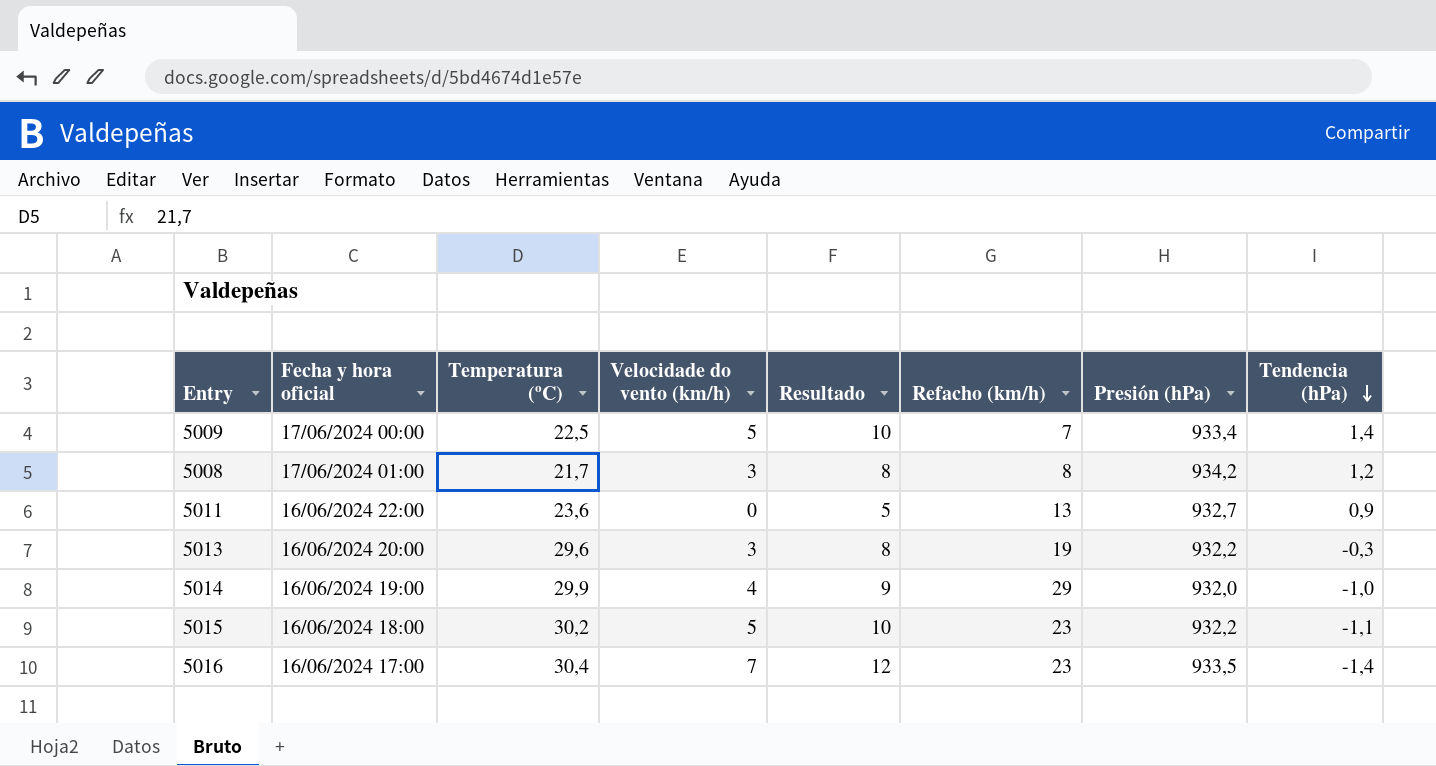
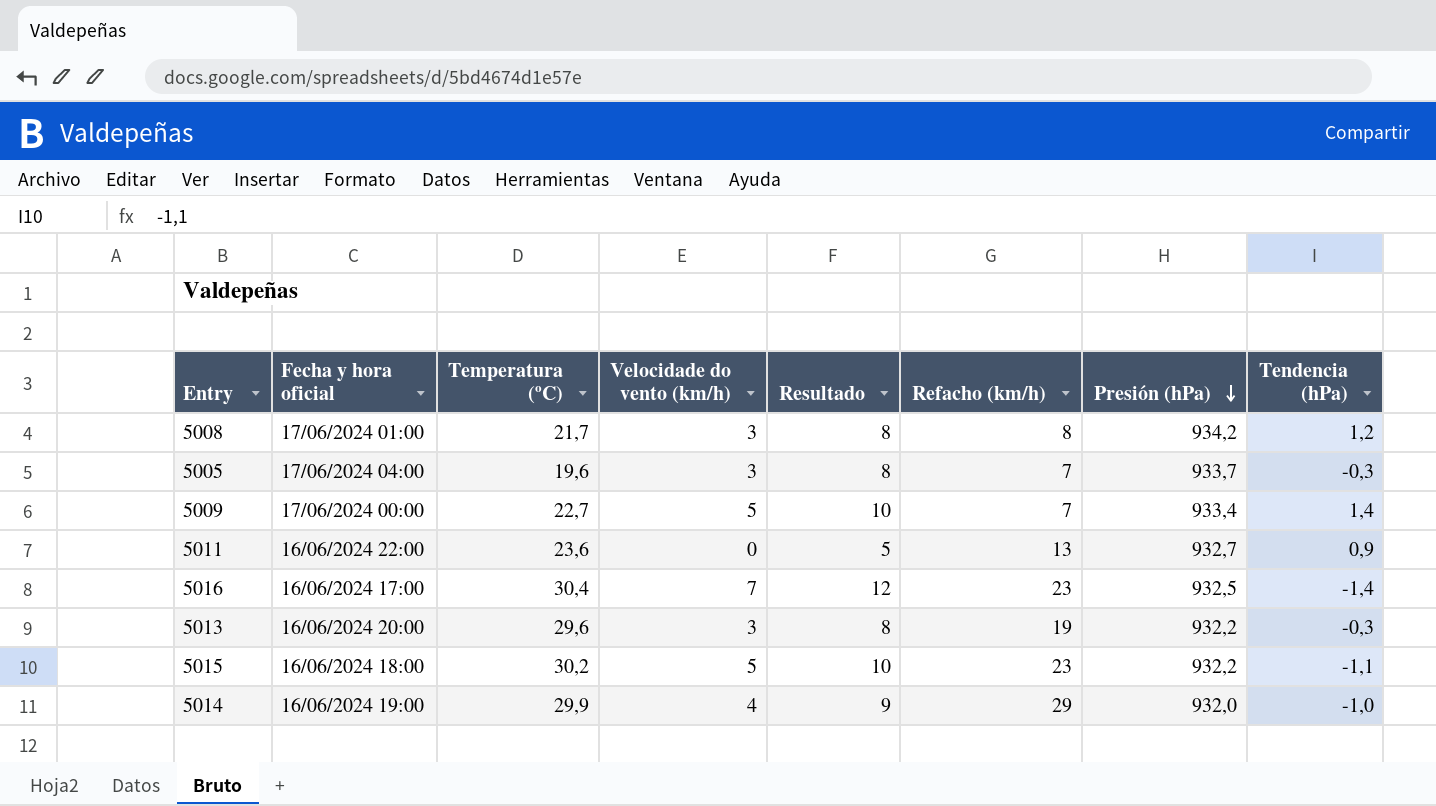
row order: Tendencia (hPa) descending -> Presión (hPa) descending
row 5005: none -> 17/06/2024 04:00 | 19,6 | 3 | 8 | 7 | 933,7 | -0,3
5009 | Temperatura (ºC): 22,5 -> 22,7
5016 | Presión (hPa): 933,5 -> 932,5

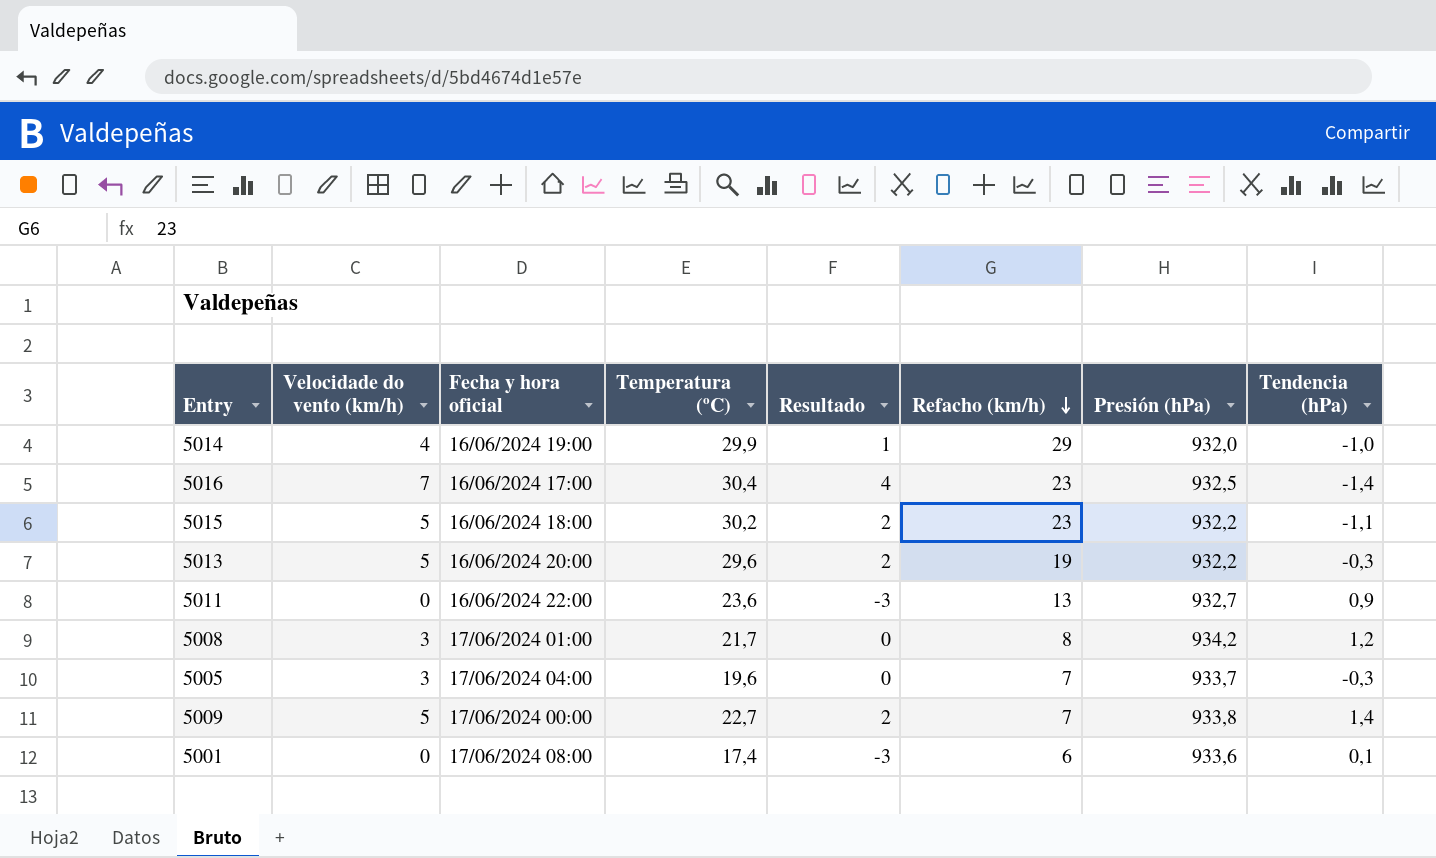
row order: Presión (hPa) descending -> Refacho (km/h) descending
column Velocidade do vento (km/h) | position: 4 -> 2
column Resultado | formula: [Velocidade do vento (km/h)] + 5 -> [Velocidade do vento (km/h)] - 3
5013 | Velocidade do vento (km/h): 3 -> 5
5009 | Presión (hPa): 933,4 -> 933,8
row 5001: none -> 0 | 17/06/2024 08:00 | 17,4 | -3 | 6 | 933,6 | 0,1

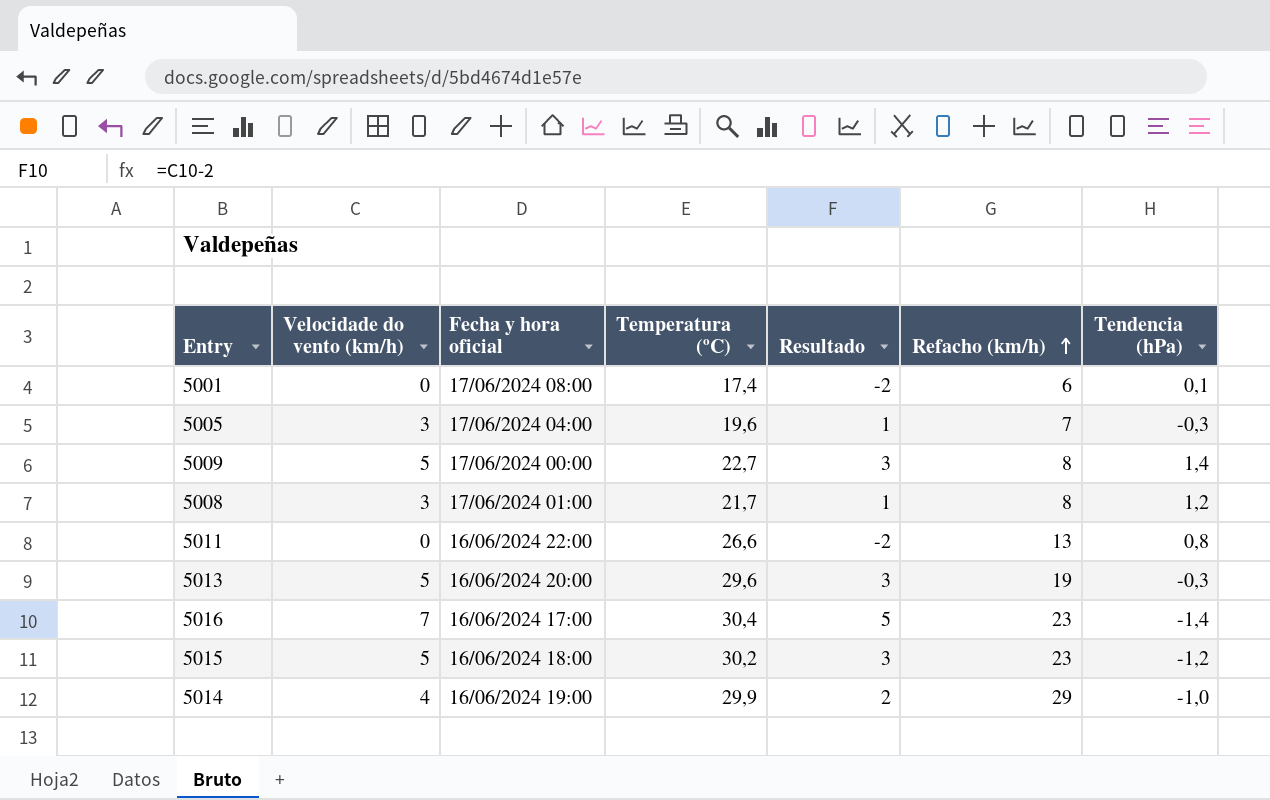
row order: Refacho (km/h) descending -> Refacho (km/h) ascending
column Presión (hPa) | position: 7 -> none
column Resultado | formula: [Velocidade do vento (km/h)] - 3 -> [Velocidade do vento (km/h)] - 2
5009 | Refacho (km/h): 7 -> 8
5011 | Temperatura (ºC): 23,6 -> 26,6
5011 | Tendencia (hPa): 0,9 -> 0,8
5015 | Tendencia (hPa): -1,1 -> -1,2

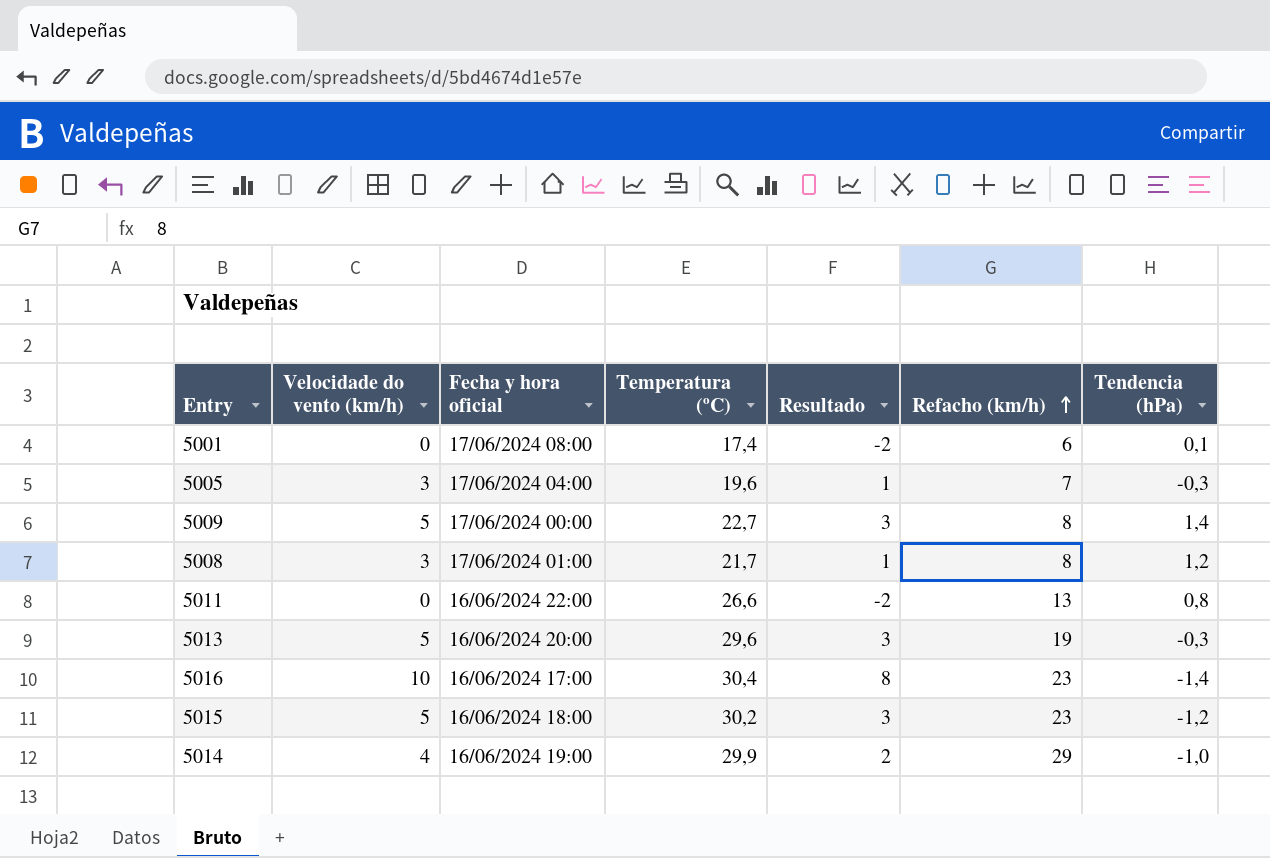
5016 | Velocidade do vento (km/h): 7 -> 10
5016 | Resultado: 5 -> 8

